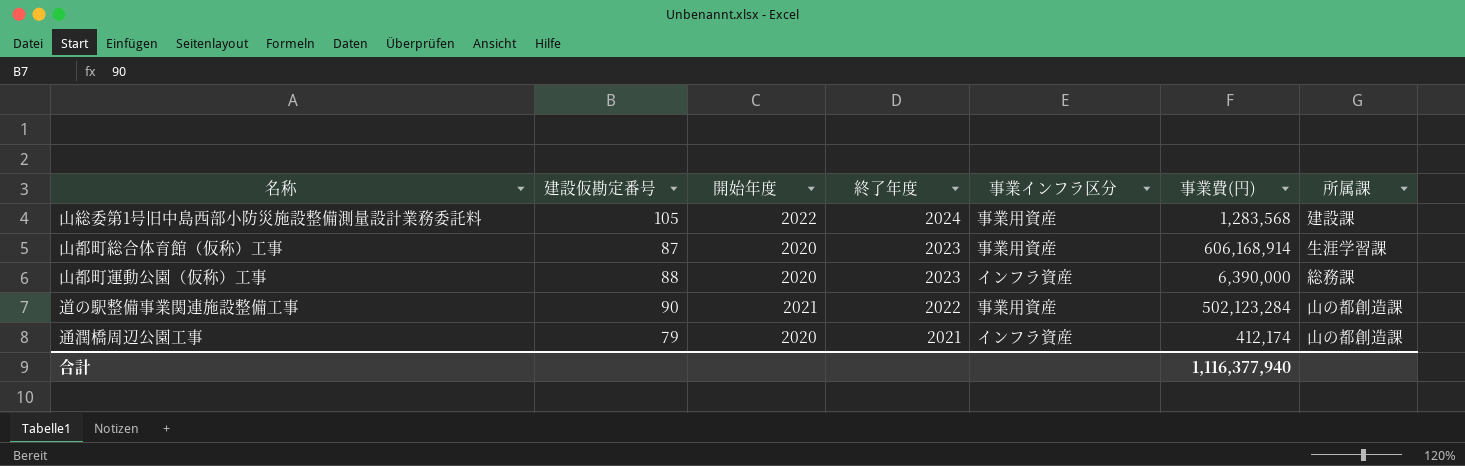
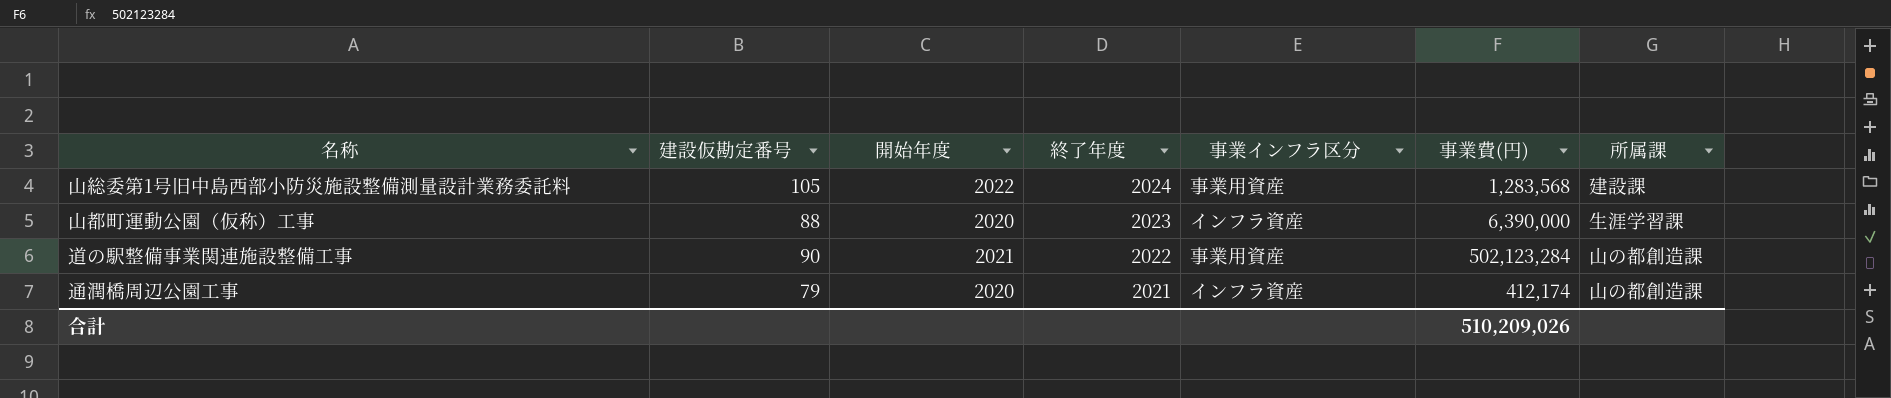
row 山都町総合体育館（仮称）工事: 87 | 2020 | 2023 | 事業用資産 | 606,168,914 | 生涯学習課 -> none
山都町運動公園（仮称）工事 | 所属課: 総務課 -> 生涯学習課
合計 | 事業費(円): 1,116,377,940 -> 510,209,026

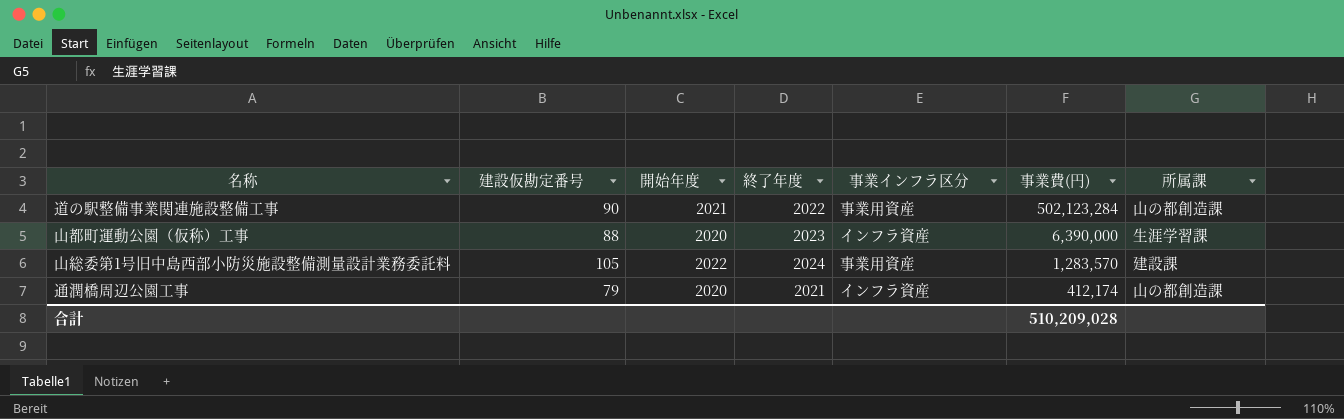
row order: 終了年度 descending -> 事業費(円) descending
山総委第1号旧中島西部小防災施設整備測量設計業務委託料 | 事業費(円): 1,283,568 -> 1,283,570
合計 | 事業費(円): 510,209,026 -> 510,209,028

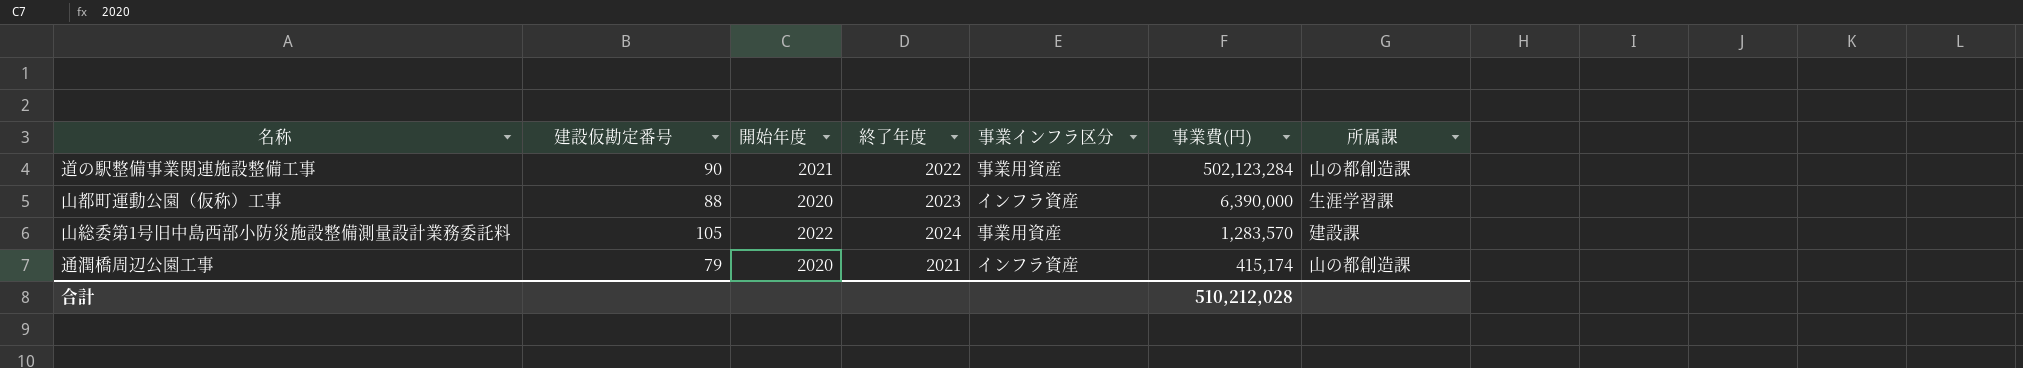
通潤橋周辺公園工事 | 事業費(円): 412,174 -> 415,174
合計 | 事業費(円): 510,209,028 -> 510,212,028

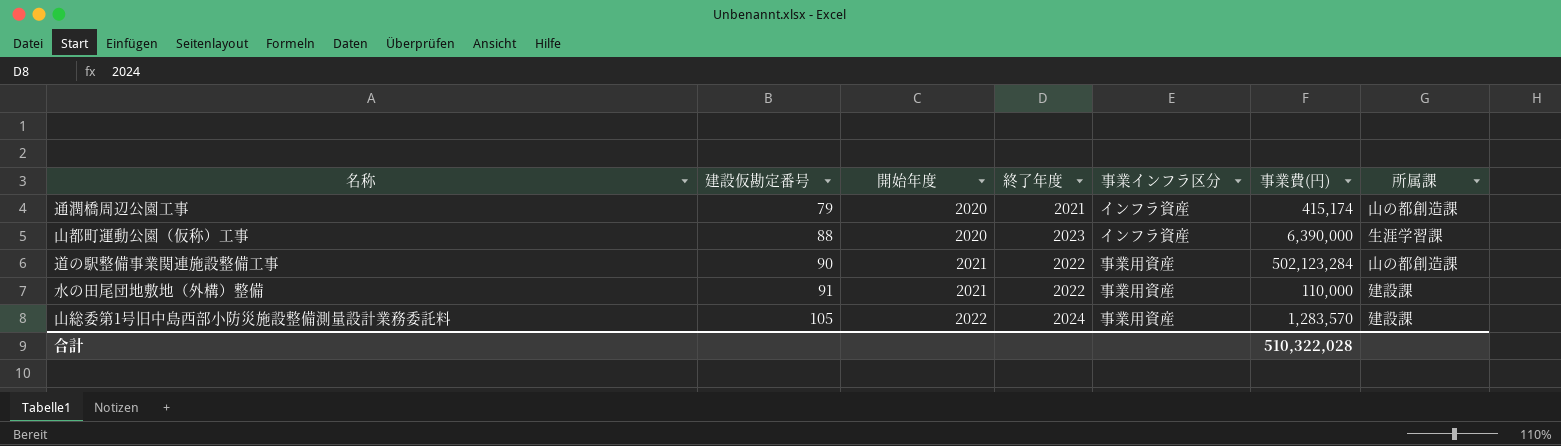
row order: 事業費(円) descending -> 建設仮勘定番号 ascending
row 水の田尾団地敷地（外構）整備: none -> 91 | 2021 | 2022 | 事業用資産 | 110,000 | 建設課
合計 | 事業費(円): 510,212,028 -> 510,322,028

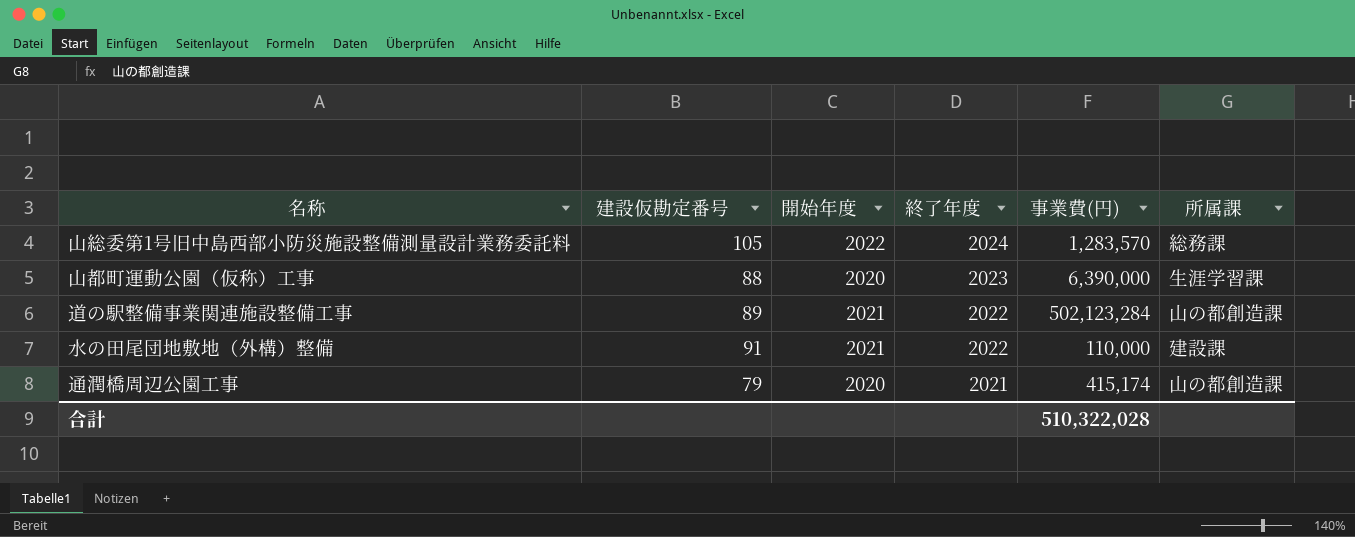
row order: 建設仮勘定番号 ascending -> 終了年度 descending
column 事業インフラ区分 | position: 5 -> none
山総委第1号旧中島西部小防災施設整備測量設計業務委託料 | 所属課: 建設課 -> 総務課
道の駅整備事業関連施設整備工事 | 建設仮勘定番号: 90 -> 89

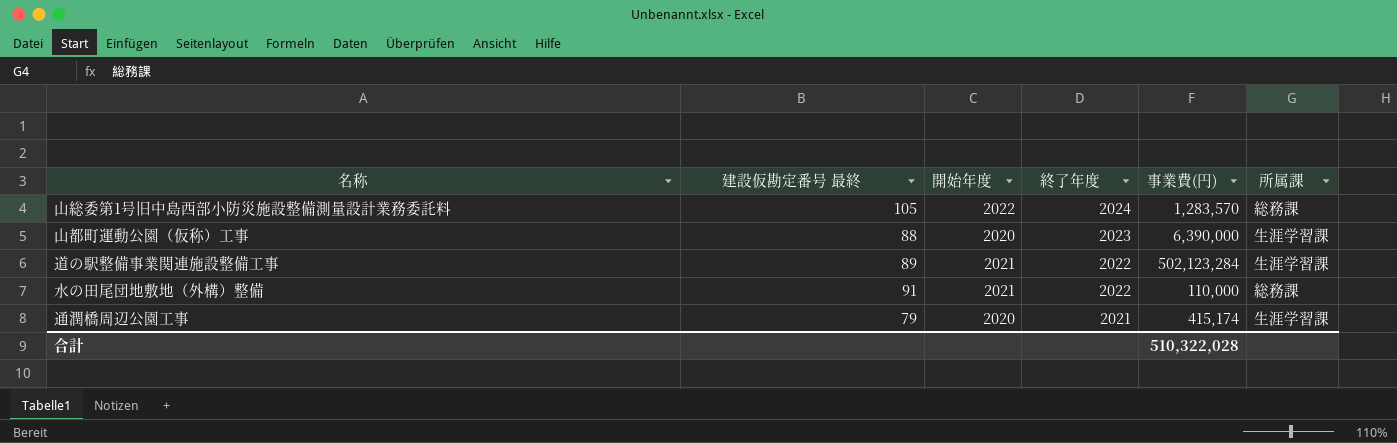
column name: 建設仮勘定番号 -> 建設仮勘定番号 最終
道の駅整備事業関連施設整備工事 | 所属課: 山の都創造課 -> 生涯学習課
水の田尾団地敷地（外構）整備 | 所属課: 建設課 -> 総務課
通潤橋周辺公園工事 | 所属課: 山の都創造課 -> 生涯学習課

